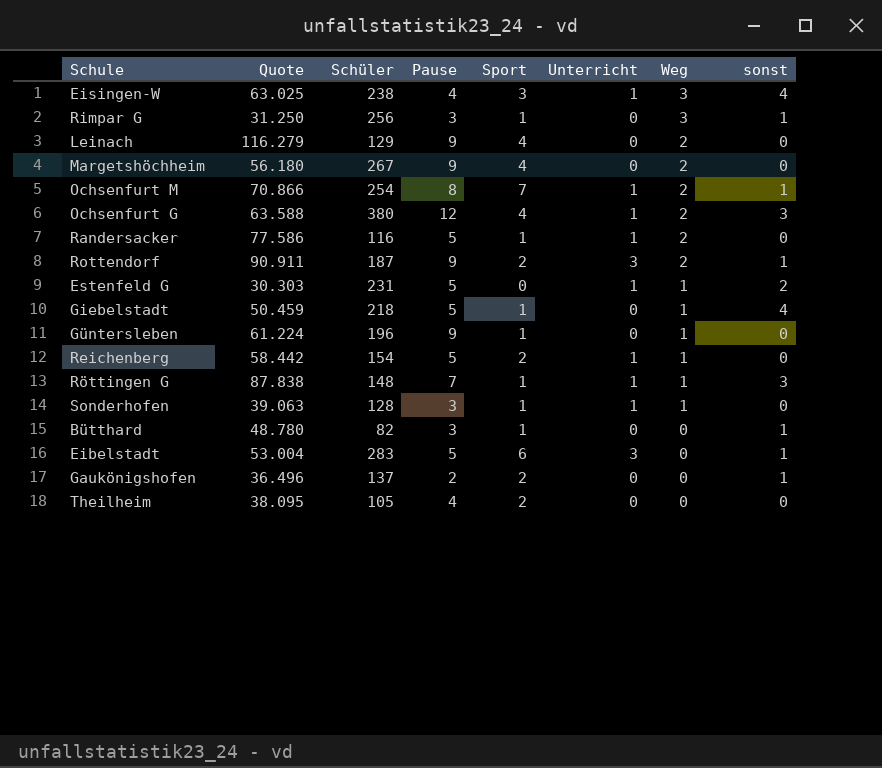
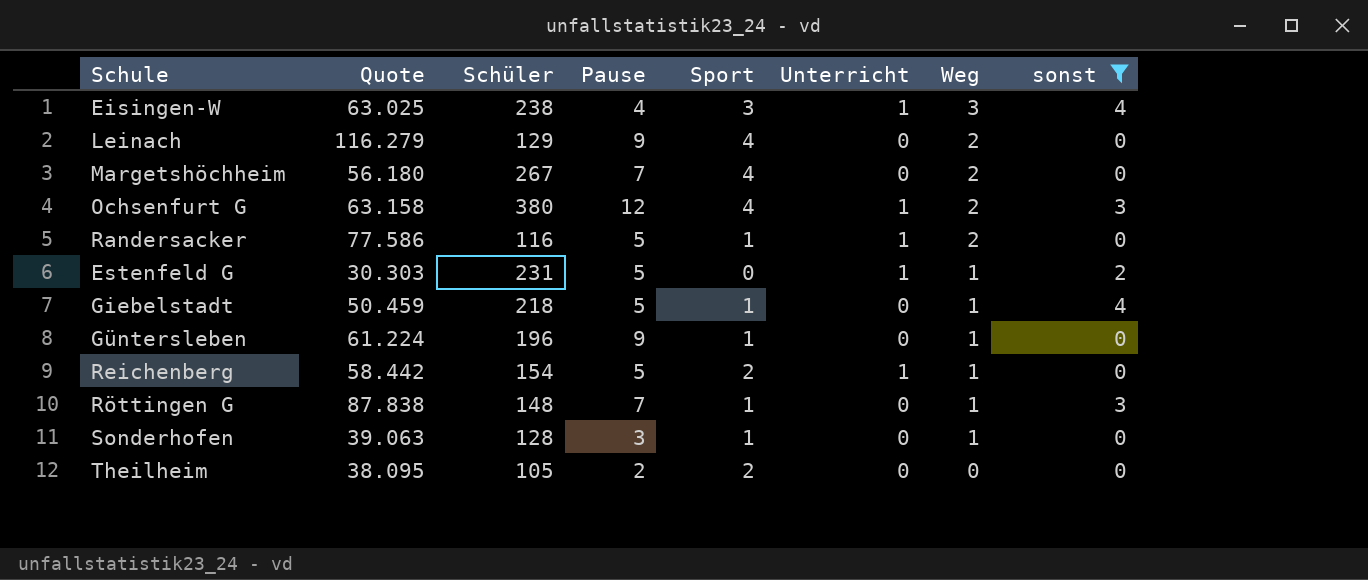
filter: none -> sonst != 1
Margetshöchheim | Pause: 9 -> 7
Ochsenfurt G | Quote: 63.588 -> 63.158
Röttingen G | Unterricht: 1 -> 0
Sonderhofen | Unterricht: 1 -> 0
Theilheim | Pause: 4 -> 2

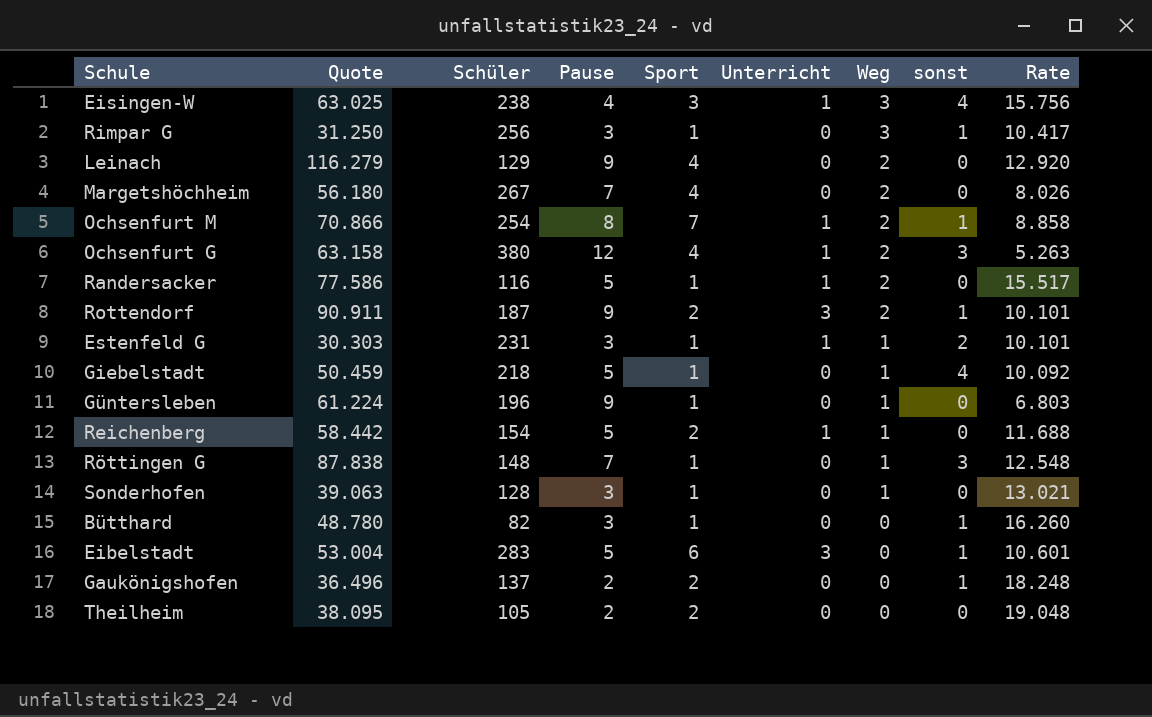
filter: sonst != 1 -> none
column Rate | formula: none -> [Quote] / [Pause]
Estenfeld G | Pause: 5 -> 3
Estenfeld G | Sport: 0 -> 1

